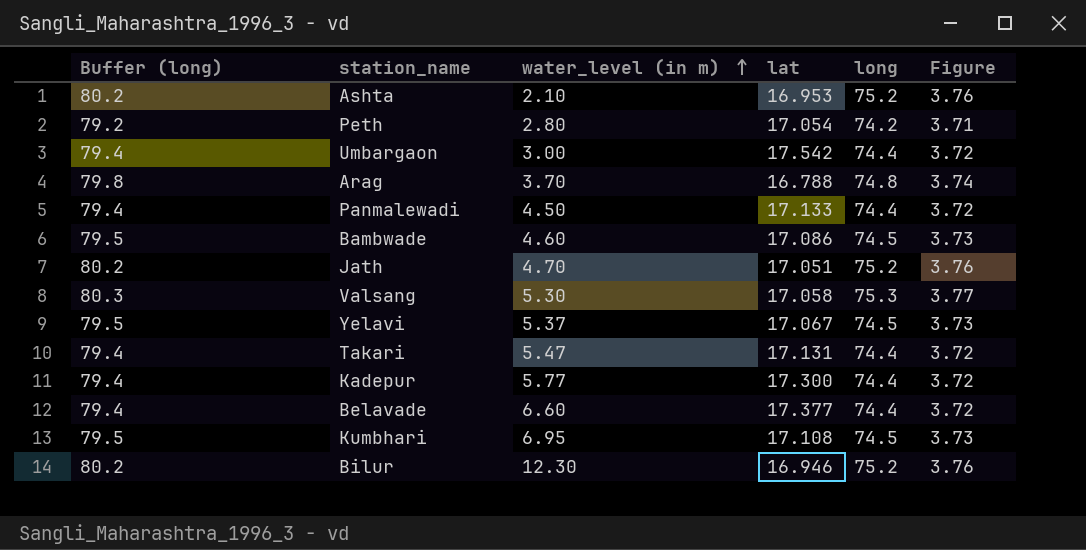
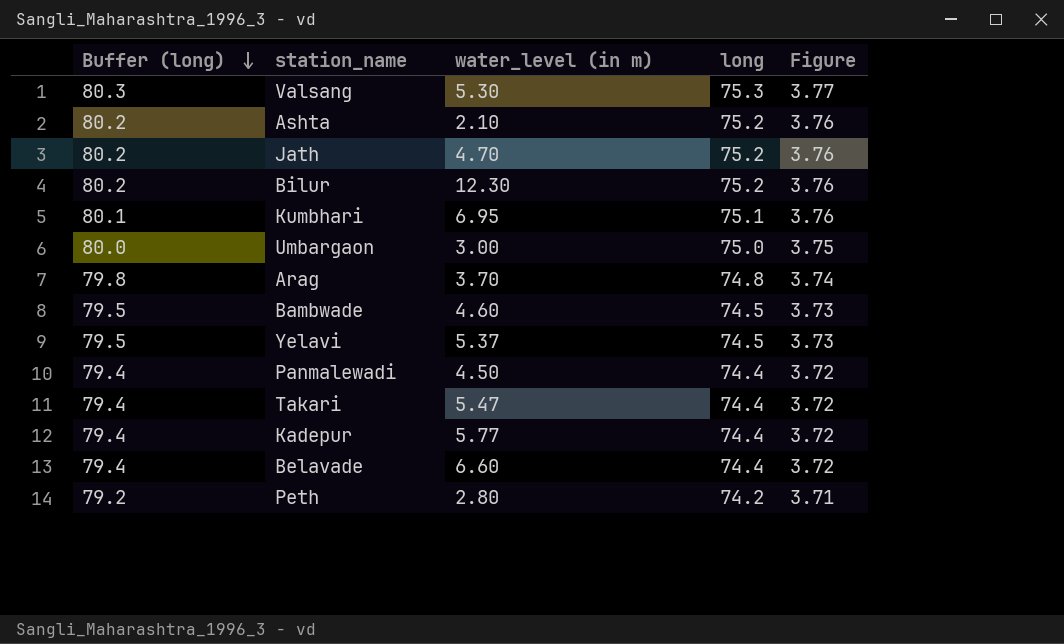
row order: water_level (in m) ascending -> Buffer (long) descending
column lat | position: 4 -> none
Kumbhari | Buffer (long): 79.5 -> 80.1
Kumbhari | long: 74.5 -> 75.1
Kumbhari | Figure: 3.73 -> 3.76
Umbargaon | Buffer (long): 79.4 -> 80.0
Umbargaon | long: 74.4 -> 75.0
Umbargaon | Figure: 3.72 -> 3.75

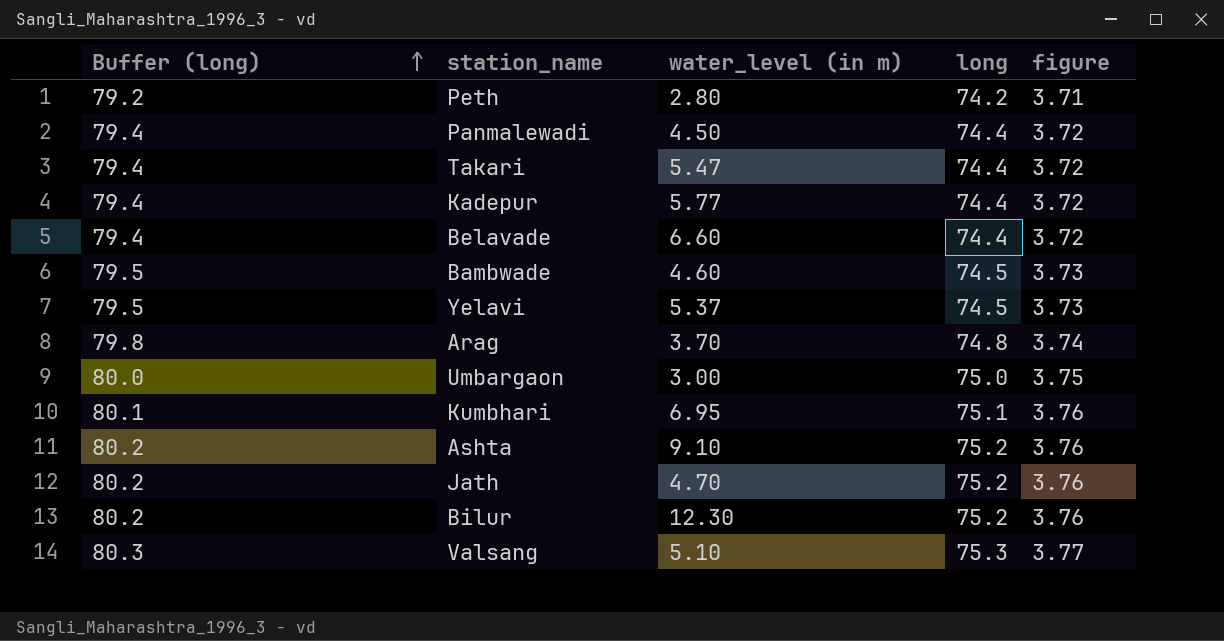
row order: Buffer (long) descending -> Buffer (long) ascending
column name: Figure -> figure
Ashta | water_level (in m): 2.10 -> 9.10
Valsang | water_level (in m): 5.30 -> 5.10

